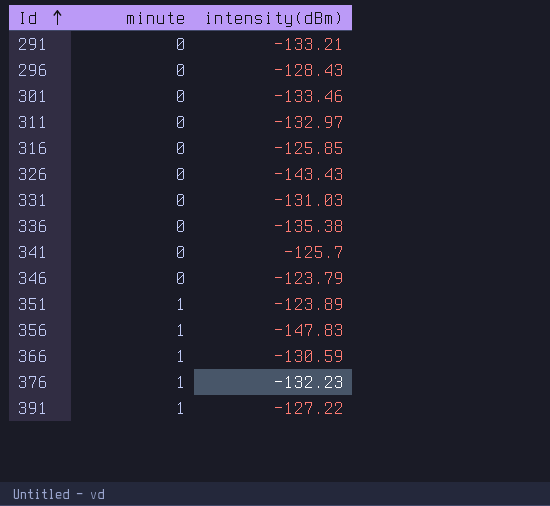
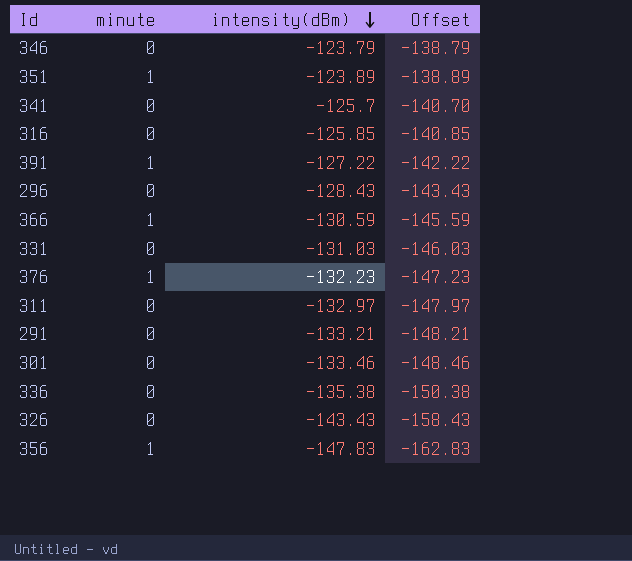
row order: Id ascending -> intensity(dBm) descending
column Offset | formula: none -> [intensity(dBm)] - 15

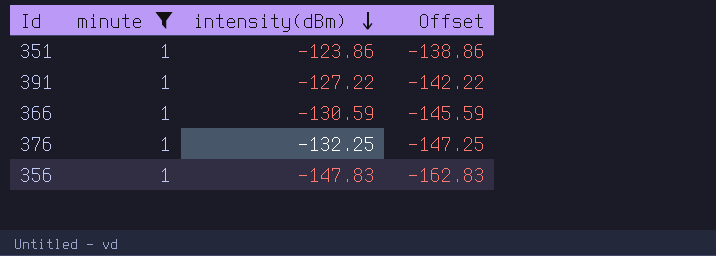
filter: none -> minute = 1
351 | intensity(dBm): -123.89 -> -123.86
351 | Offset: -138.89 -> -138.86
376 | intensity(dBm): -132.23 -> -132.25
376 | Offset: -147.23 -> -147.25

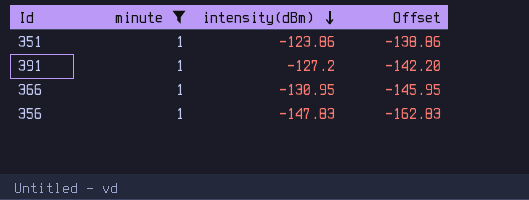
row 376: 1 | -132.25 | -147.25 -> none
391 | intensity(dBm): -127.22 -> -127.2
391 | Offset: -142.22 -> -142.20
366 | intensity(dBm): -130.59 -> -130.95
366 | Offset: -145.59 -> -145.95

